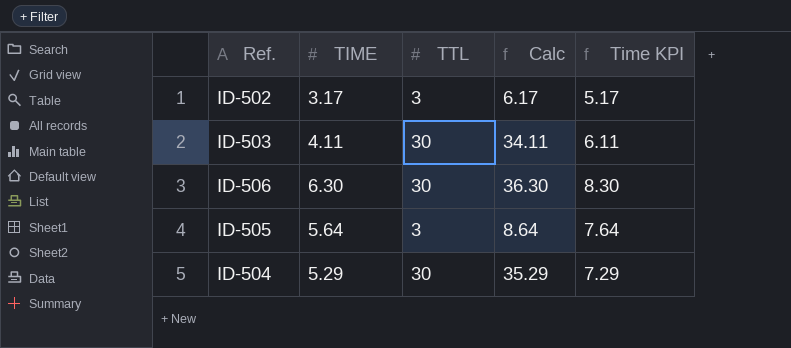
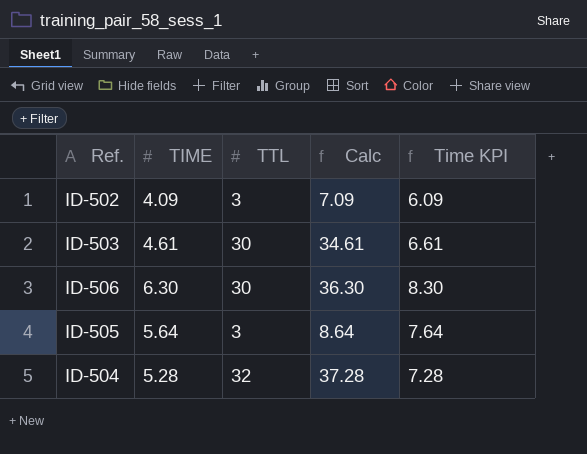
ID-502 | TIME: 3.17 -> 4.09
ID-502 | Calc: 6.17 -> 7.09
ID-502 | Time KPI: 5.17 -> 6.09
ID-503 | TIME: 4.11 -> 4.61
ID-503 | Calc: 34.11 -> 34.61
ID-503 | Time KPI: 6.11 -> 6.61
ID-504 | TIME: 5.29 -> 5.28
ID-504 | TTL: 30 -> 32
ID-504 | Calc: 35.29 -> 37.28
ID-504 | Time KPI: 7.29 -> 7.28

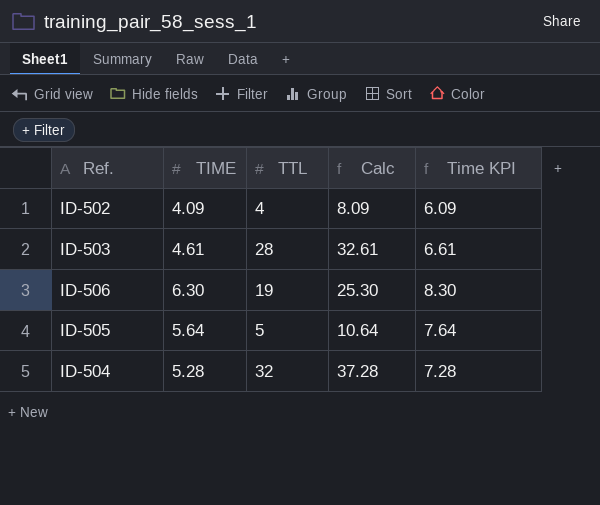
ID-502 | TTL: 3 -> 4
ID-502 | Calc: 7.09 -> 8.09
ID-503 | TTL: 30 -> 28
ID-503 | Calc: 34.61 -> 32.61
ID-506 | TTL: 30 -> 19
ID-506 | Calc: 36.30 -> 25.30
ID-505 | TTL: 3 -> 5
ID-505 | Calc: 8.64 -> 10.64

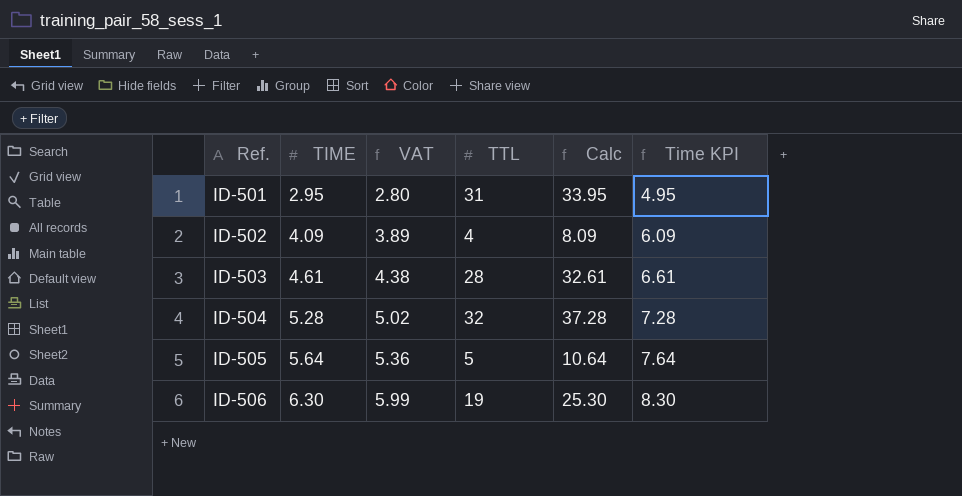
row order: none -> Ref. ascending
column VAT | formula: none -> [TIME] * 0.95
row ID-501: none -> 2.95 | 2.80 | 31 | 33.95 | 4.95

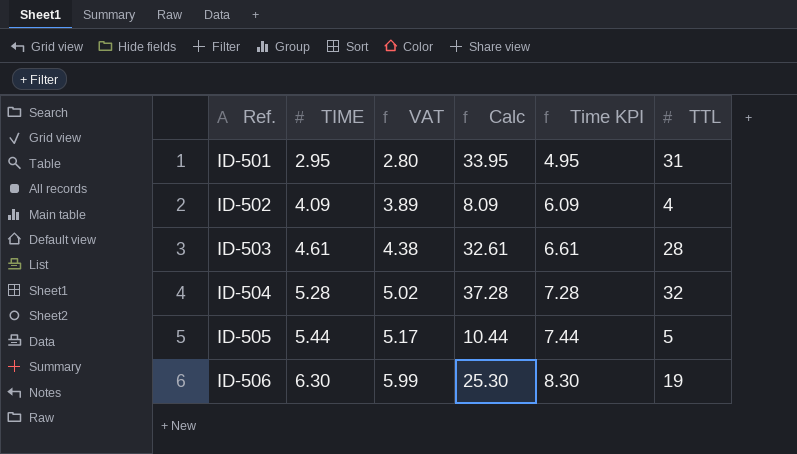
column TTL | position: 4 -> 6
ID-505 | TIME: 5.64 -> 5.44
ID-505 | VAT: 5.36 -> 5.17
ID-505 | Calc: 10.64 -> 10.44
ID-505 | Time KPI: 7.64 -> 7.44

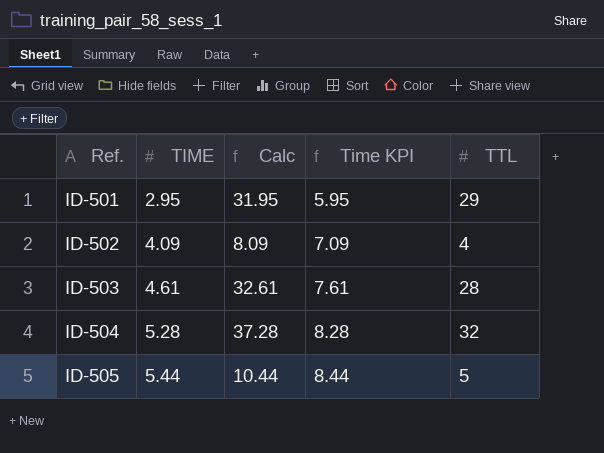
column VAT | formula: [TIME] * 0.95 -> none
column Time KPI | formula: [TIME] + 2 -> [TIME] + 3
row ID-506: 6.30 | 5.99 | 25.30 | 8.30 | 19 -> none
ID-501 | Calc: 33.95 -> 31.95
ID-501 | TTL: 31 -> 29

